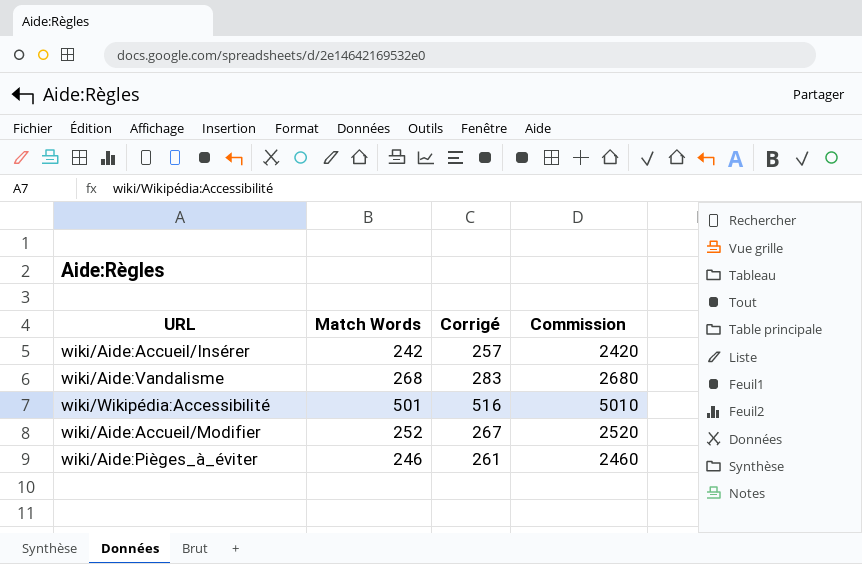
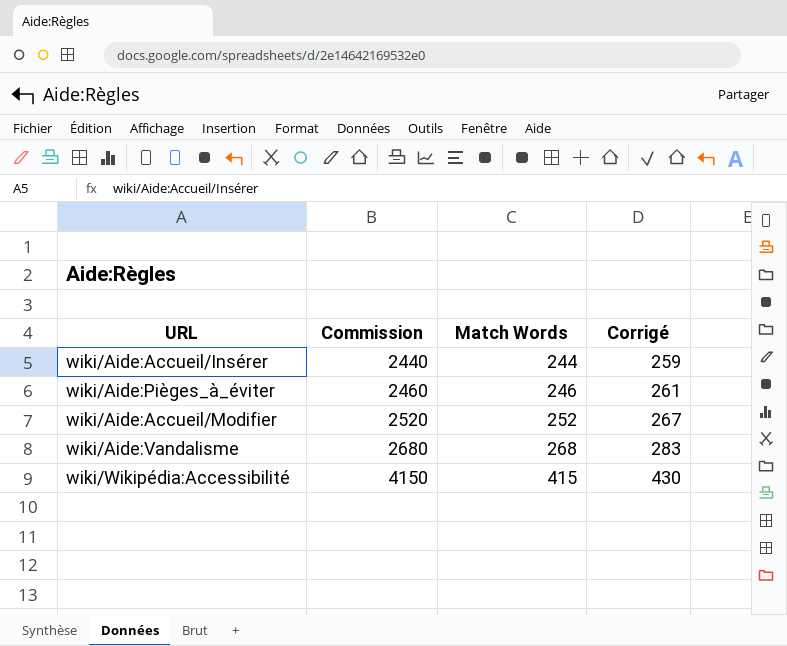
row order: none -> Commission ascending
column Commission | position: 4 -> 2
wiki/Aide:Accueil/Insérer | Commission: 2420 -> 2440
wiki/Aide:Accueil/Insérer | Match Words: 242 -> 244
wiki/Aide:Accueil/Insérer | Corrigé: 257 -> 259
wiki/Wikipédia:Accessibilité | Commission: 5010 -> 4150
wiki/Wikipédia:Accessibilité | Match Words: 501 -> 415
wiki/Wikipédia:Accessibilité | Corrigé: 516 -> 430

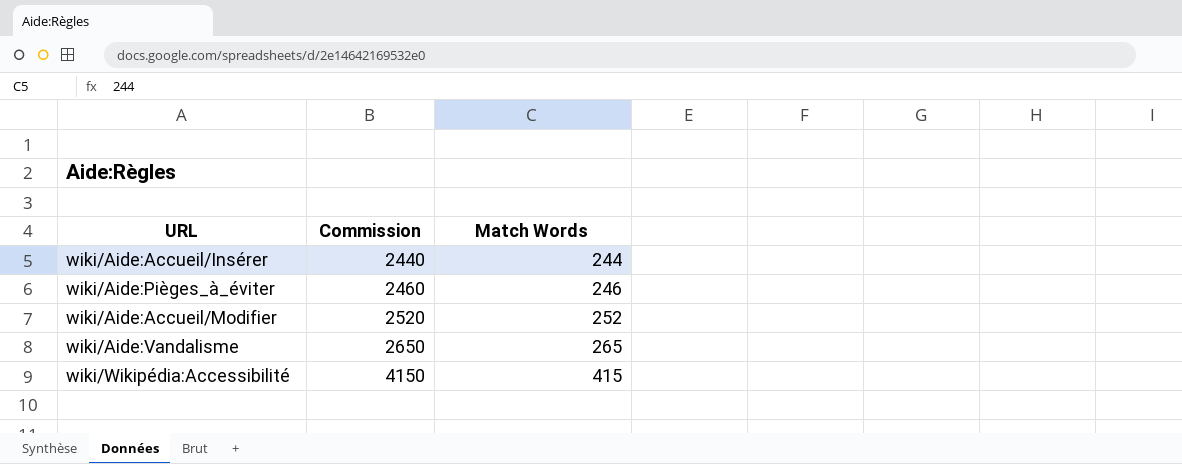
column Corrigé | formula: [Match Words] + 15 -> none
wiki/Aide:Vandalisme | Commission: 2680 -> 2650
wiki/Aide:Vandalisme | Match Words: 268 -> 265

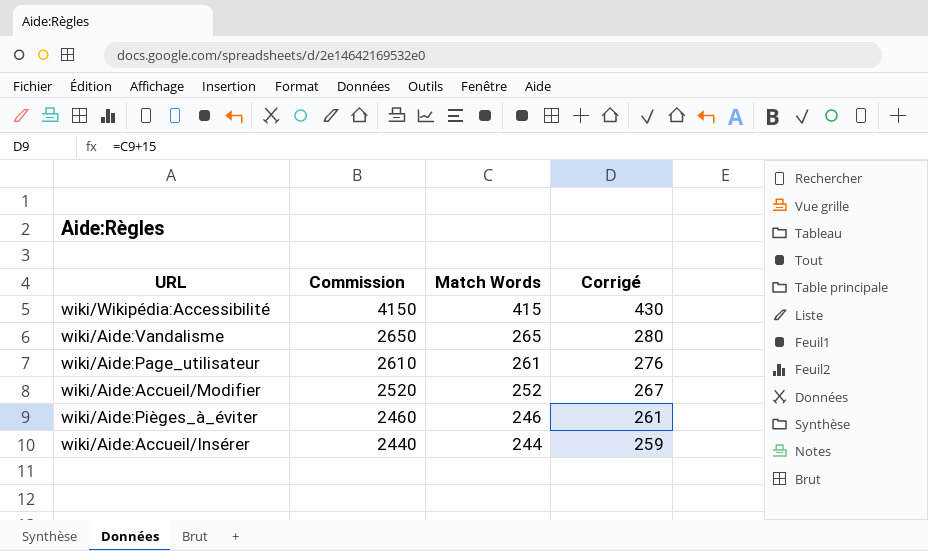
row order: Commission ascending -> Commission descending
column Corrigé | formula: none -> [Match Words] + 15
row wiki/Aide:Page_utilisateur: none -> 2610 | 261 | 276

